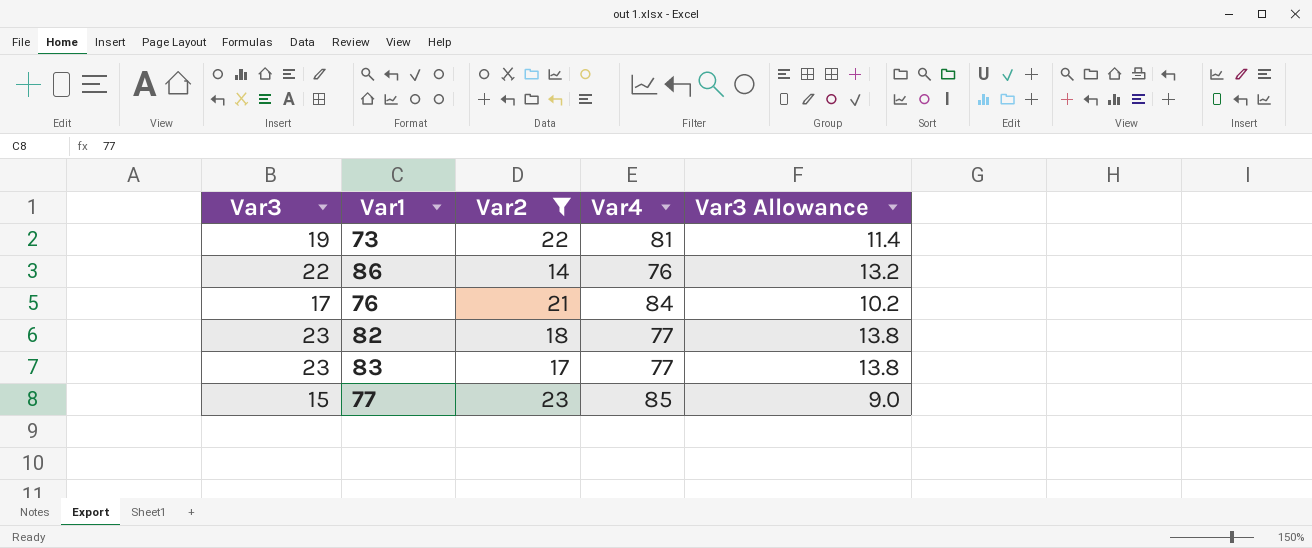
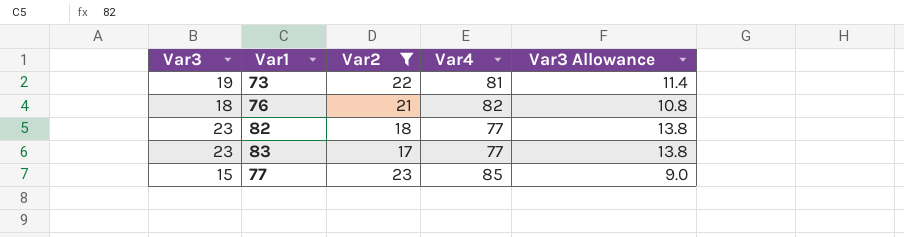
row 86: 22 | 14 | 76 | 13.2 -> none
76 | Var3: 17 -> 18
76 | Var4: 84 -> 82
76 | Var3 Allowance: 10.2 -> 10.8

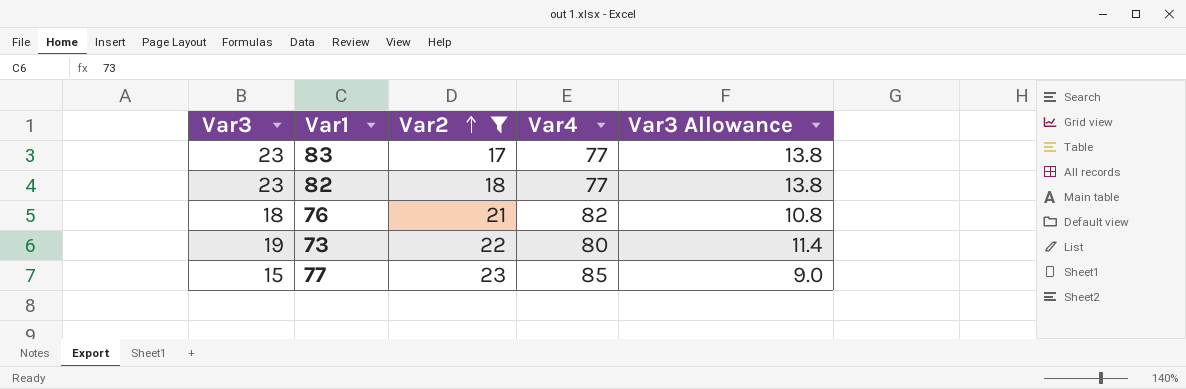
row order: none -> Var2 ascending
73 | Var4: 81 -> 80

